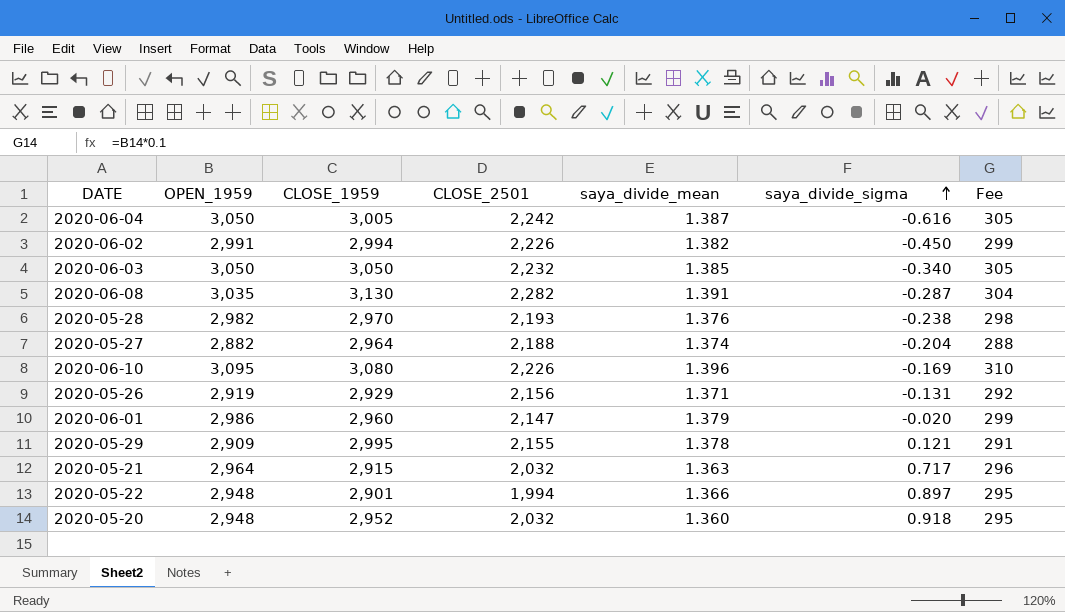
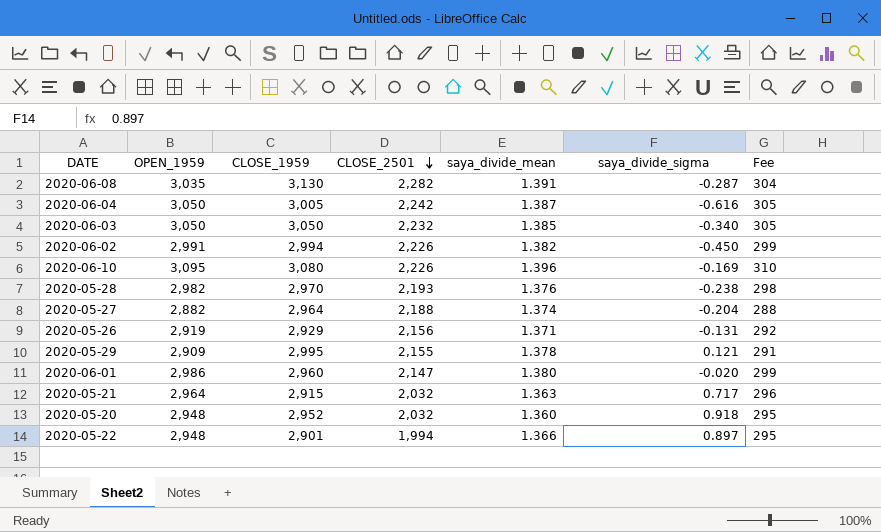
row order: saya_divide_sigma ascending -> CLOSE_2501 descending
2020-06-01 | saya_divide_mean: 1.379 -> 1.380

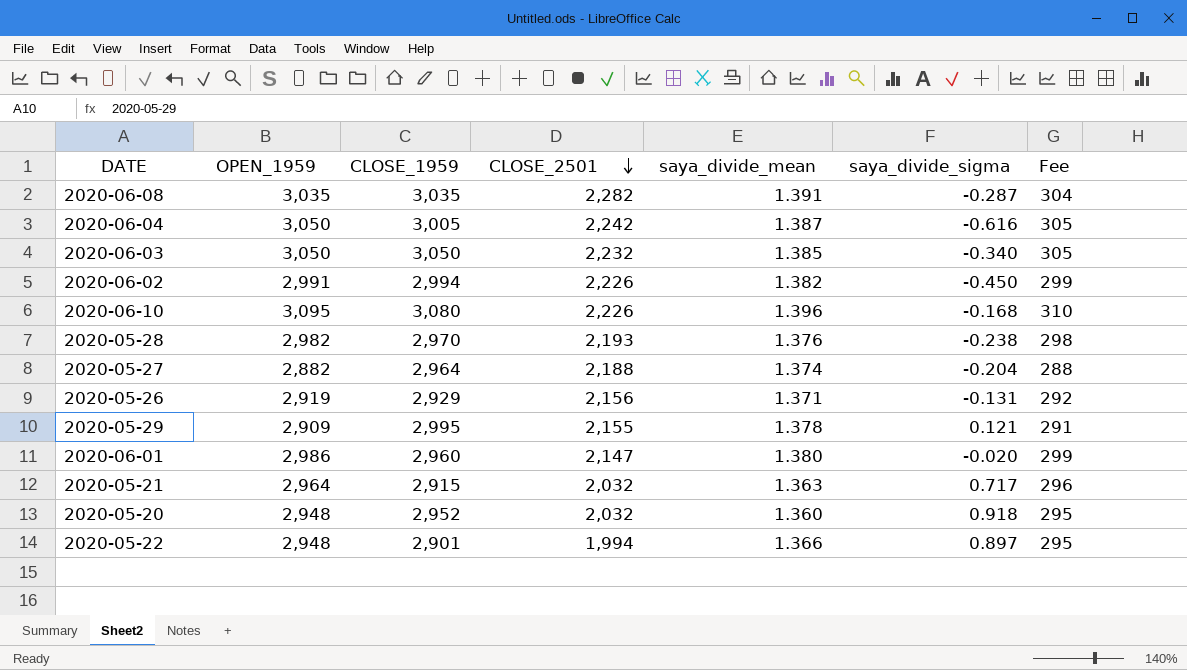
2020-06-08 | CLOSE_1959: 3,130 -> 3,035
2020-06-10 | saya_divide_sigma: -0.169 -> -0.168

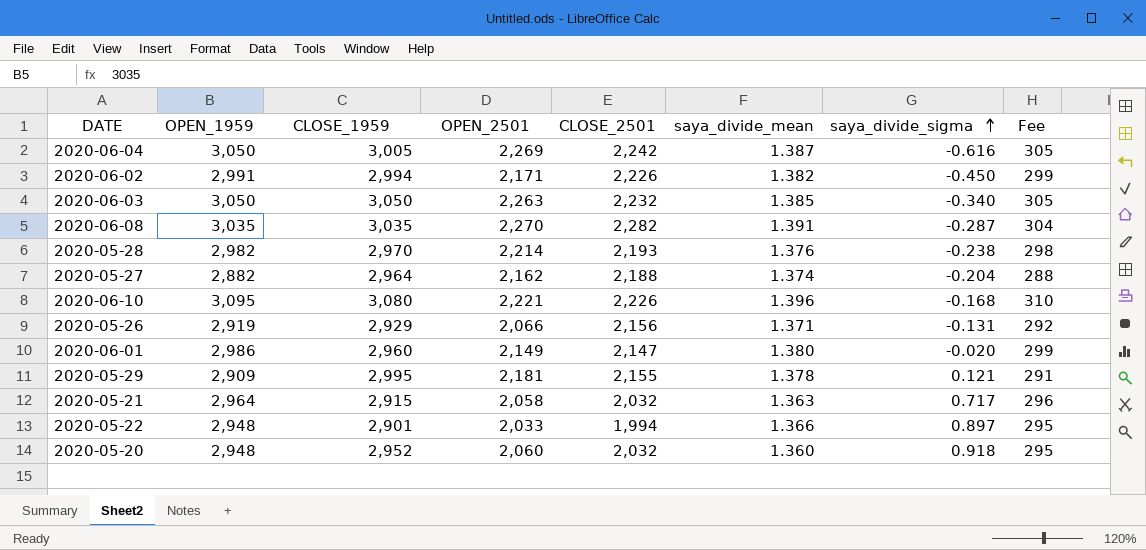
row order: CLOSE_2501 descending -> saya_divide_sigma ascending
column OPEN_2501 | position: none -> 4

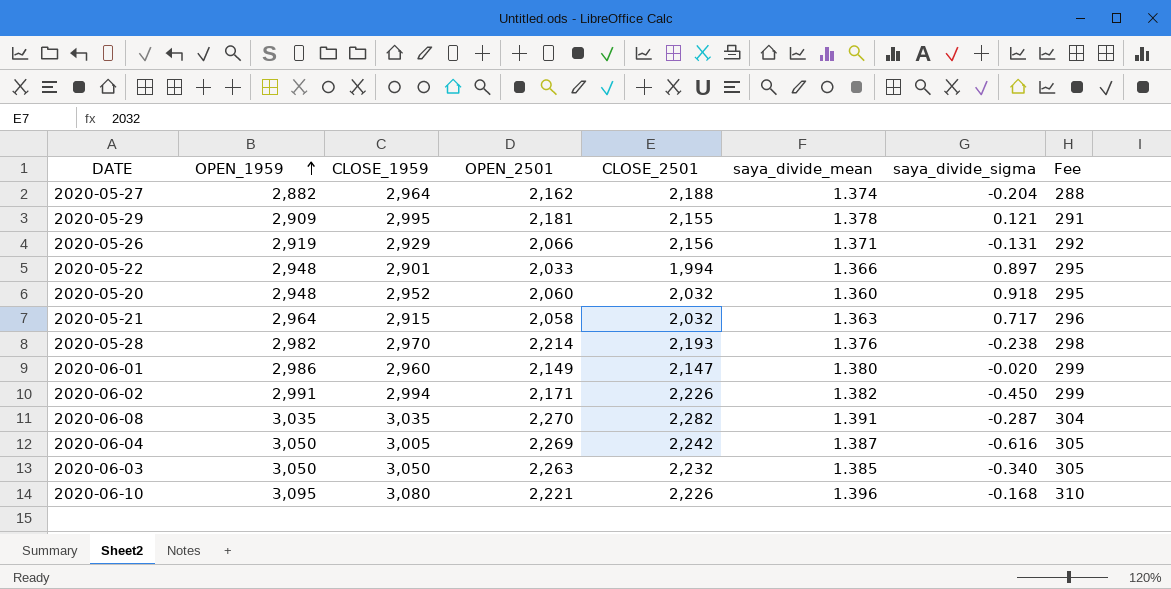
row order: saya_divide_sigma ascending -> OPEN_1959 ascending

